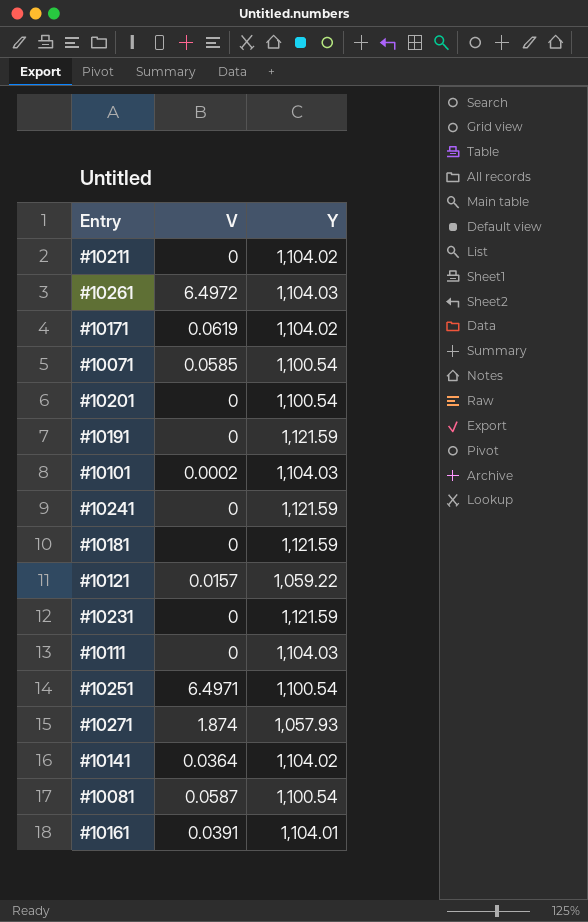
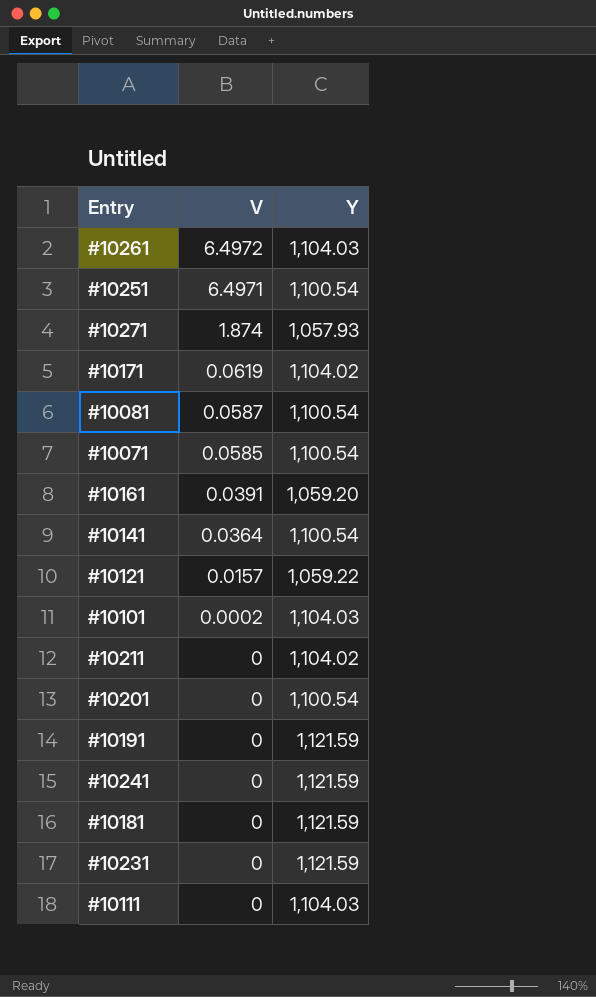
row order: none -> V descending
#10161 | Y: 1,104.01 -> 1,059.20
#10141 | Y: 1,104.02 -> 1,100.54

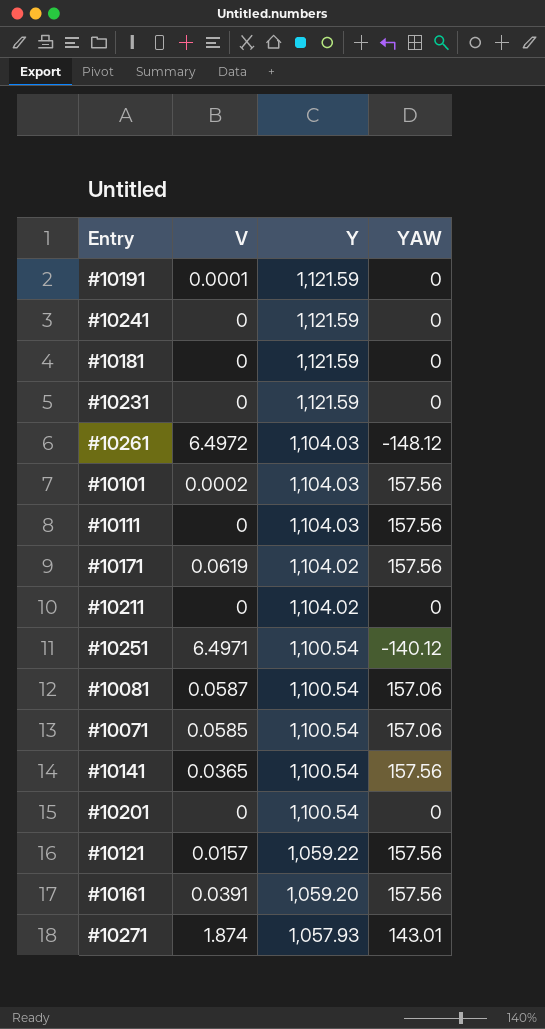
row order: V descending -> Y descending
column YAW | position: none -> 4
#10191 | V: 0 -> 0.0001
#10141 | V: 0.0364 -> 0.0365

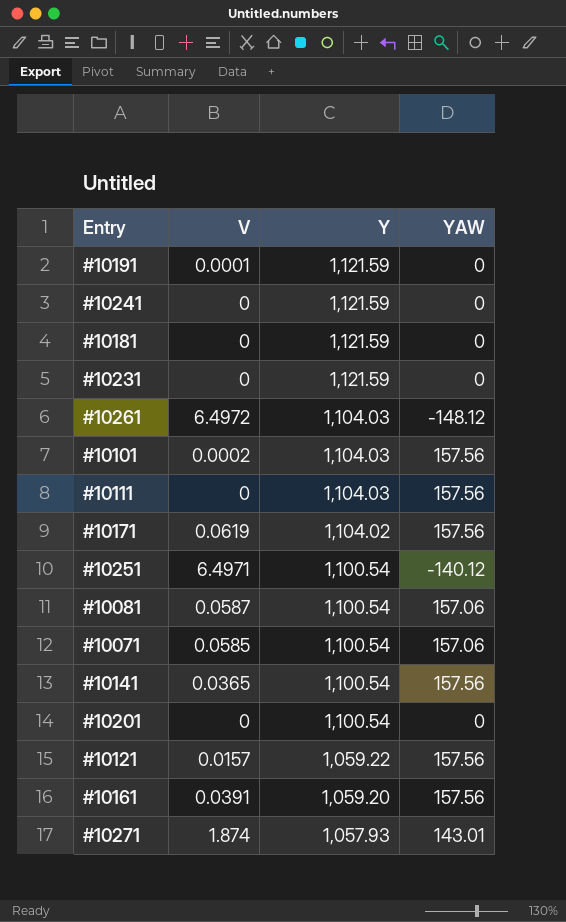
row #10211: 0 | 1,104.02 | 0 -> none

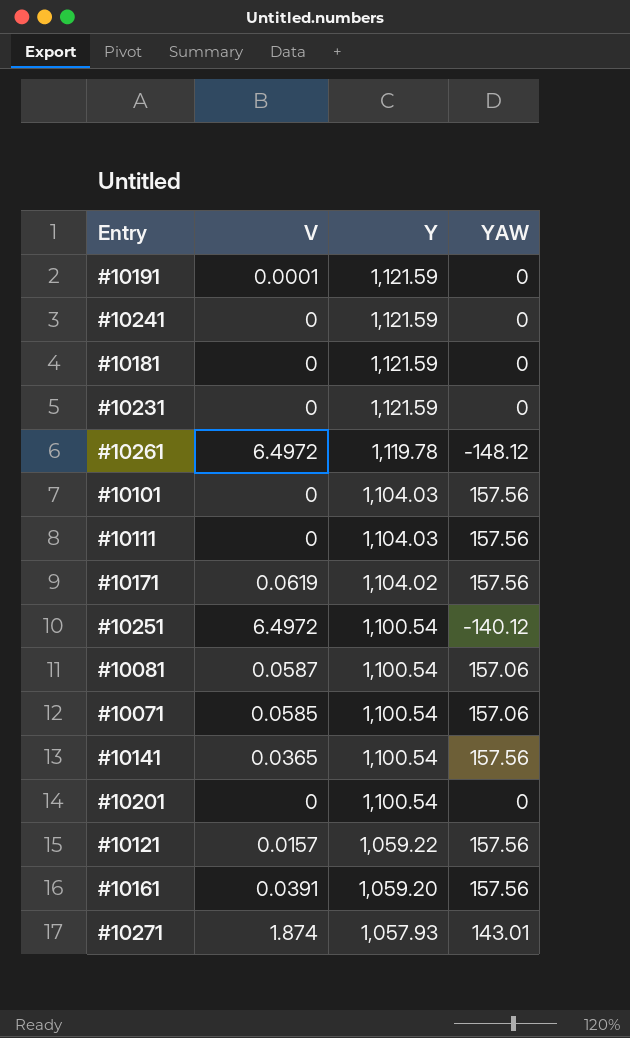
#10261 | Y: 1,104.03 -> 1,119.78
#10101 | V: 0.0002 -> 0
#10251 | V: 6.4971 -> 6.4972

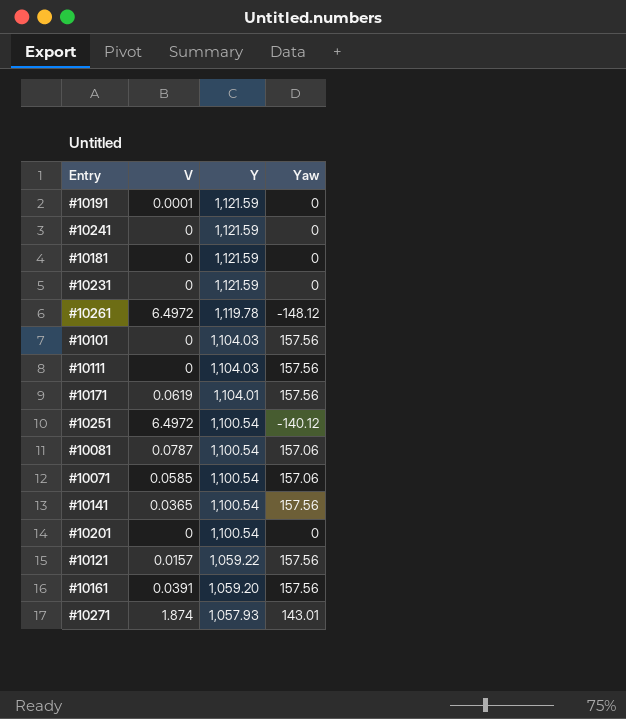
column name: YAW -> Yaw
#10171 | Y: 1,104.02 -> 1,104.01
#10081 | V: 0.0587 -> 0.0787

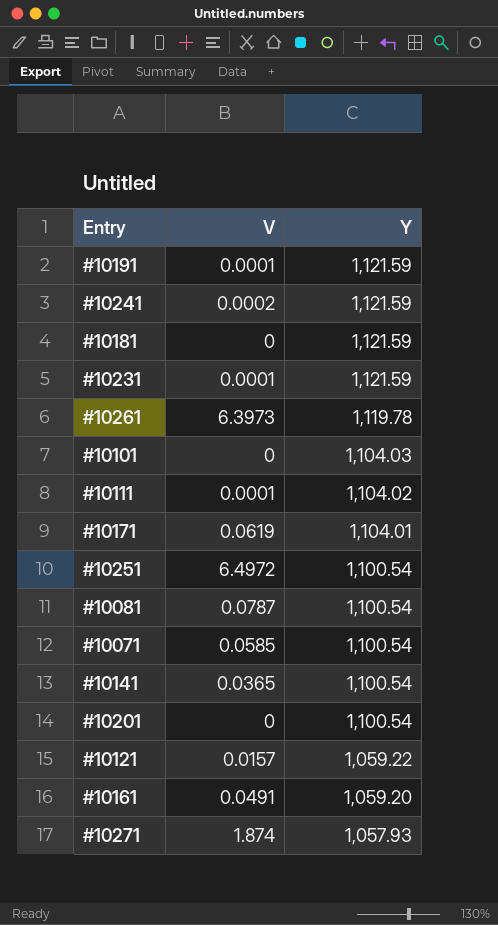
column Yaw | position: 4 -> none
#10241 | V: 0 -> 0.0002
#10231 | V: 0 -> 0.0001
#10261 | V: 6.4972 -> 6.3973
#10111 | V: 0 -> 0.0001
#10111 | Y: 1,104.03 -> 1,104.02
#10161 | V: 0.0391 -> 0.0491

